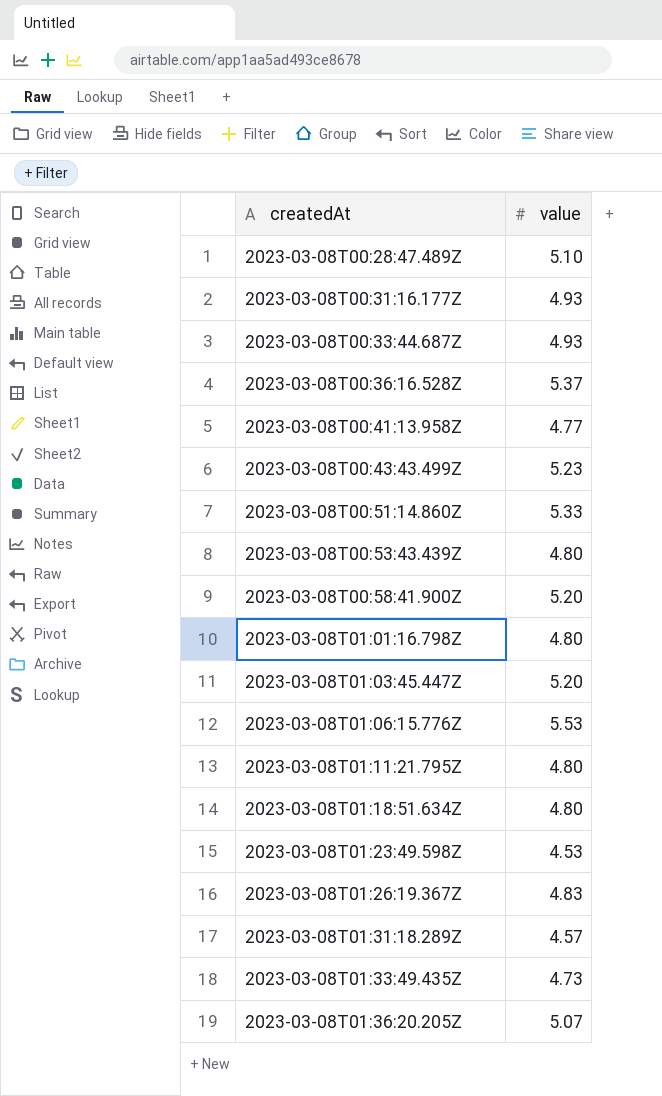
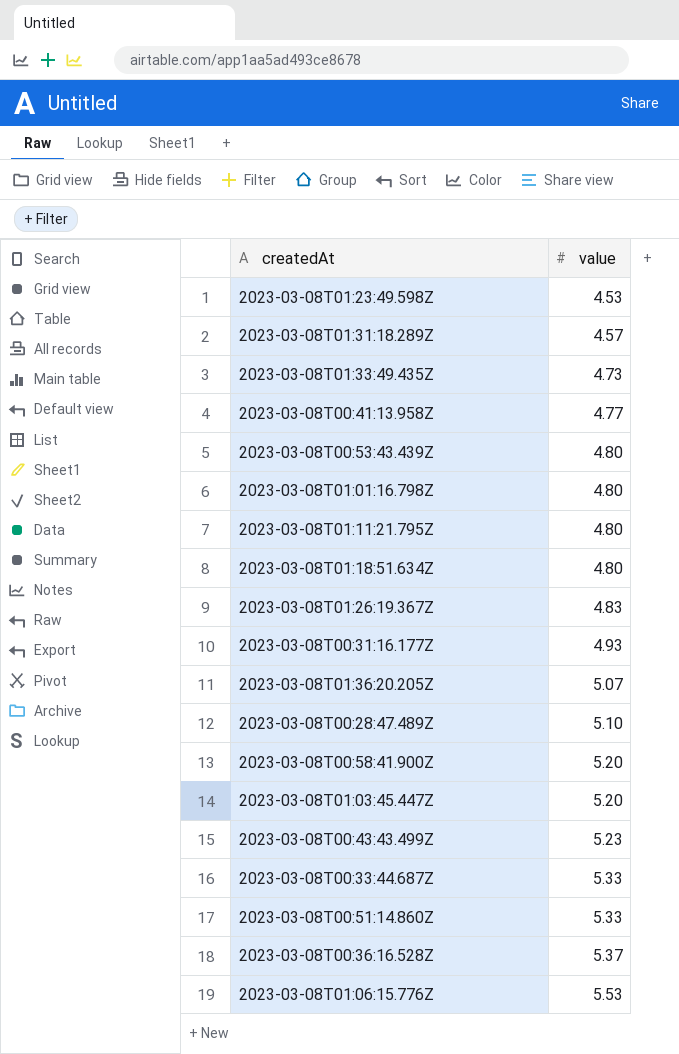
row order: createdAt ascending -> value ascending
2023-03-08T00:33:44.687Z | value: 4.93 -> 5.33

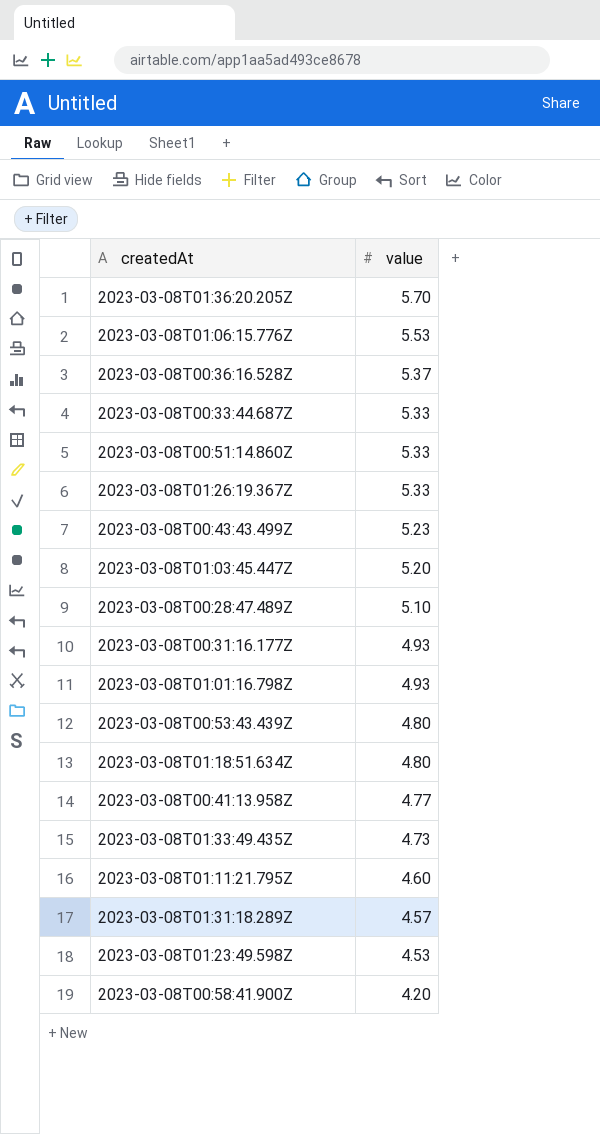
row order: value ascending -> value descending
2023-03-08T01:36:20.205Z | value: 5.07 -> 5.70
2023-03-08T01:26:19.367Z | value: 4.83 -> 5.33
2023-03-08T01:01:16.798Z | value: 4.80 -> 4.93
2023-03-08T01:11:21.795Z | value: 4.80 -> 4.60
2023-03-08T00:58:41.900Z | value: 5.20 -> 4.20

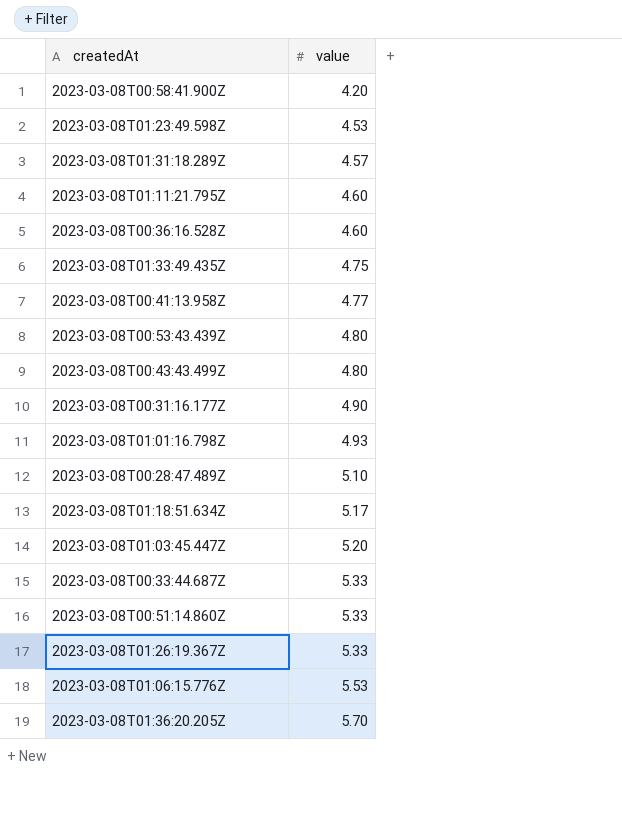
row order: value descending -> value ascending
2023-03-08T00:36:16.528Z | value: 5.37 -> 4.60
2023-03-08T01:33:49.435Z | value: 4.73 -> 4.75
2023-03-08T00:43:43.499Z | value: 5.23 -> 4.80
2023-03-08T00:31:16.177Z | value: 4.93 -> 4.90
2023-03-08T01:18:51.634Z | value: 4.80 -> 5.17

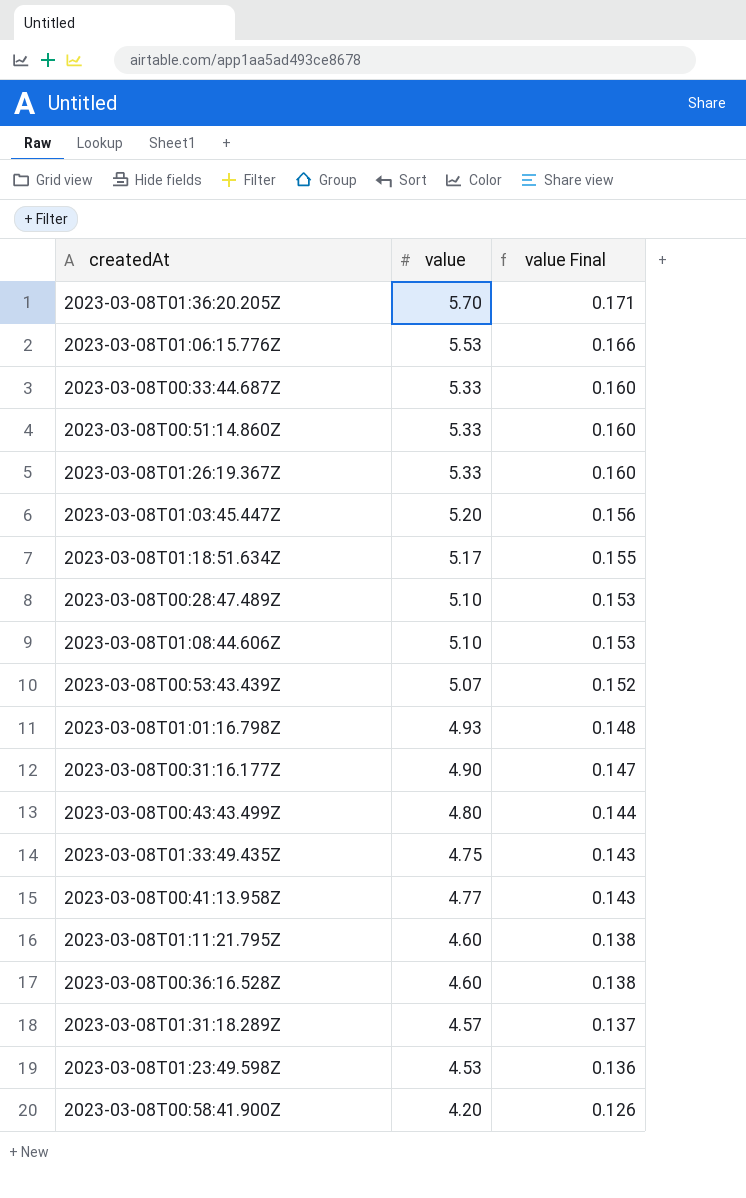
row order: value ascending -> value Final descending
column value Final | formula: none -> [value] * 0.03
row 2023-03-08T01:08:44.606Z: none -> 5.10 | 0.153
2023-03-08T00:53:43.439Z | value: 4.80 -> 5.07

